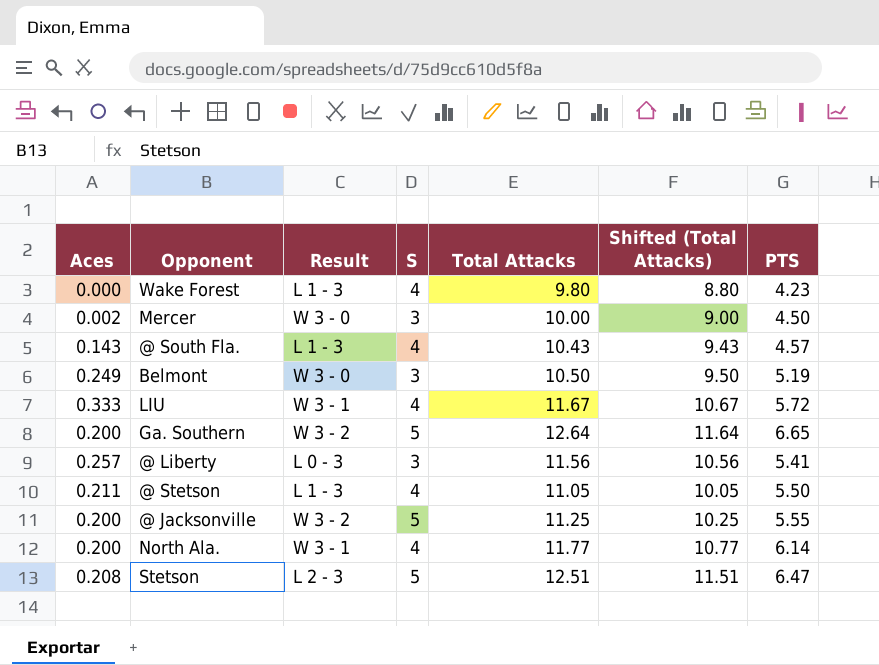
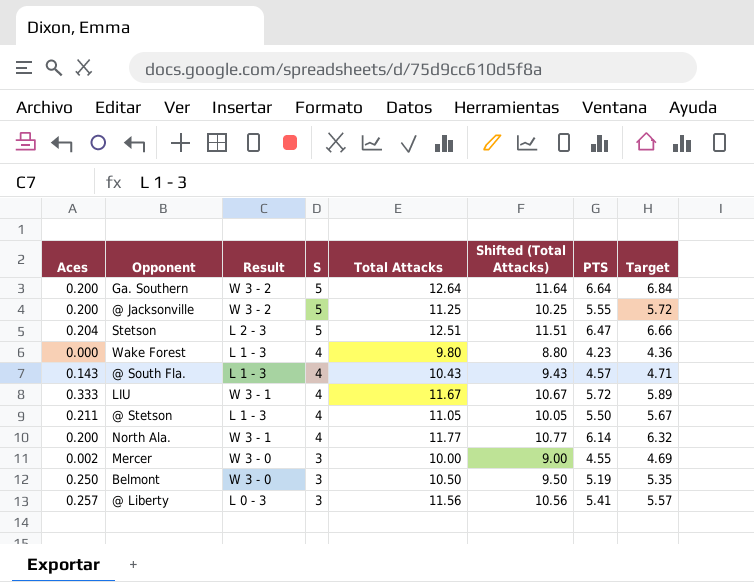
row order: none -> S descending
column Target | formula: none -> [PTS] * 1.03
Ga. Southern | PTS: 6.65 -> 6.64
Stetson | Aces: 0.208 -> 0.204
Mercer | PTS: 4.50 -> 4.55
Belmont | Aces: 0.249 -> 0.250

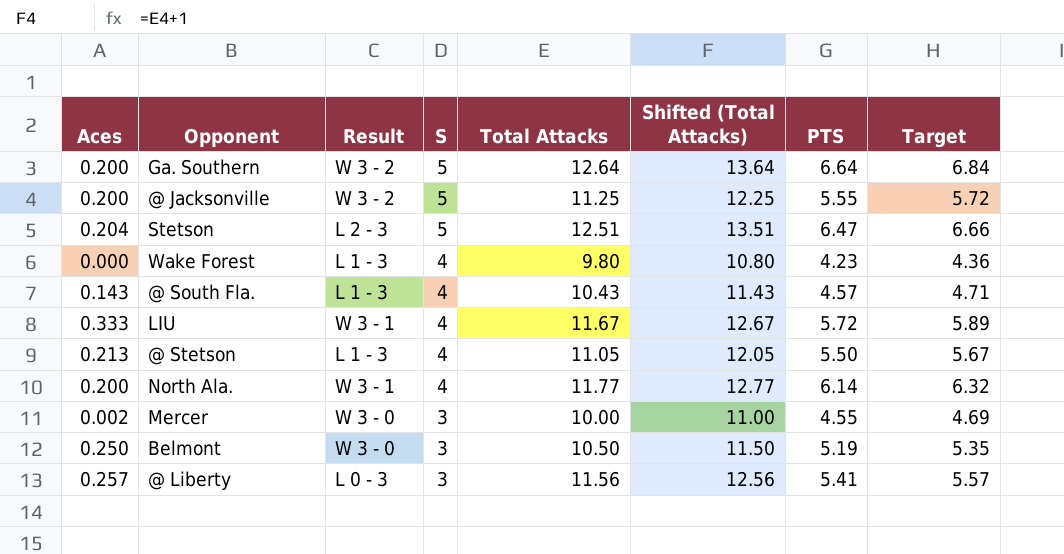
column Shifted (Total Attacks) | formula: [Total Attacks] - 1 -> [Total Attacks] + 1
@ Stetson | Aces: 0.211 -> 0.213

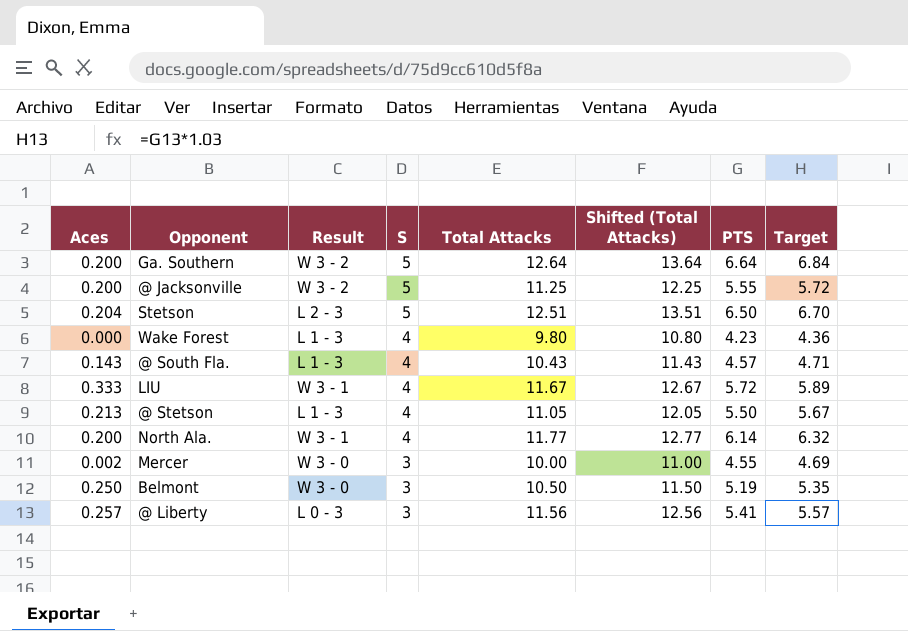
Stetson | PTS: 6.47 -> 6.50
Stetson | Target: 6.66 -> 6.70

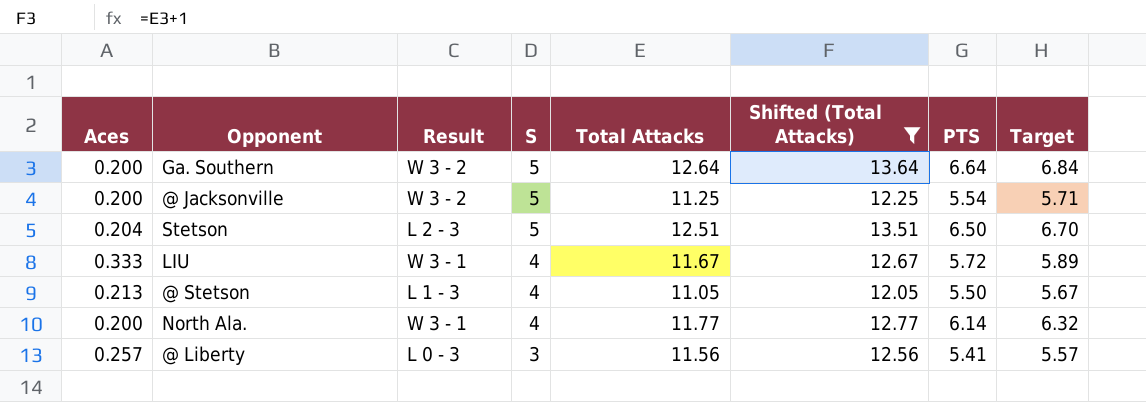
filter: none -> Shifted (Total Attacks) >= 12.05
@ Jacksonville | PTS: 5.55 -> 5.54
@ Jacksonville | Target: 5.72 -> 5.71

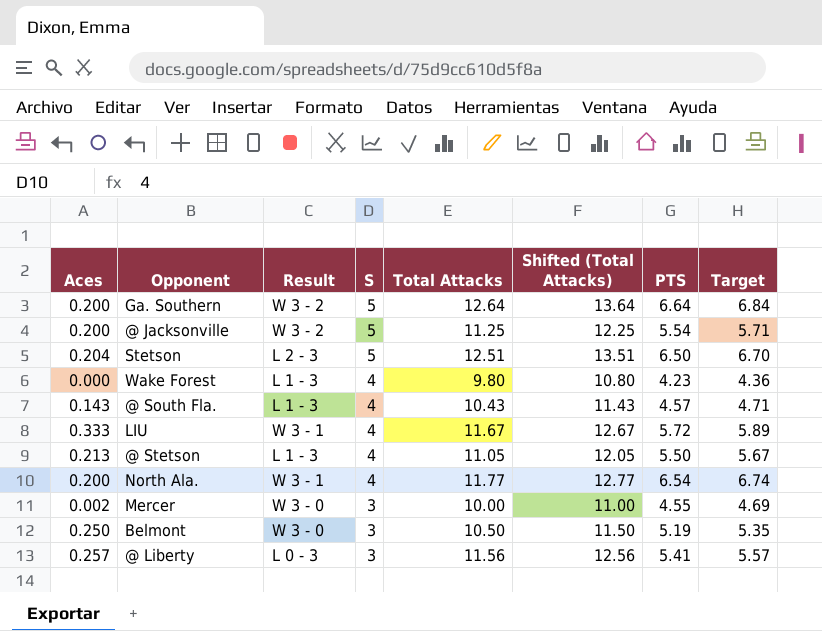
filter: Shifted (Total Attacks) >= 12.05 -> none
North Ala. | PTS: 6.14 -> 6.54
North Ala. | Target: 6.32 -> 6.74

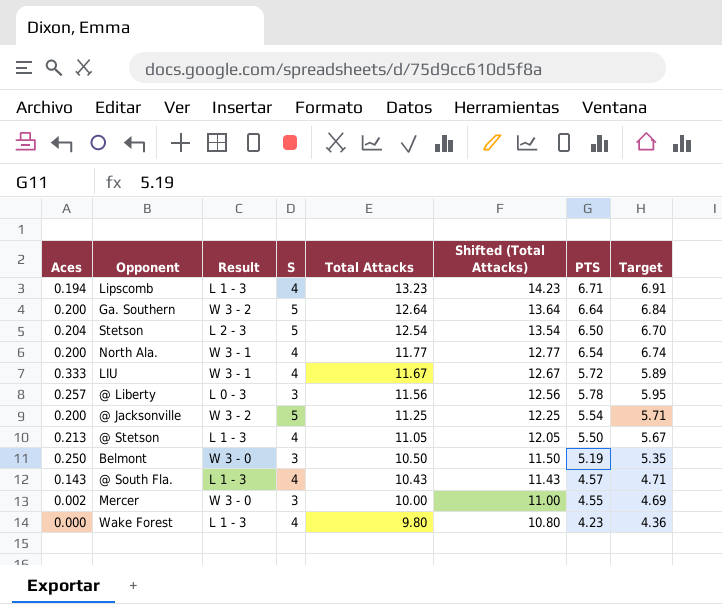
row order: S descending -> Total Attacks descending
row Lipscomb: none -> 0.194 | L 1 - 3 | 4 | 13.23 | 14.23 | 6.71 | 6.91
Stetson | Total Attacks: 12.51 -> 12.54
Stetson | Shifted (Total Attacks): 13.51 -> 13.54
@ Liberty | PTS: 5.41 -> 5.78
@ Liberty | Target: 5.57 -> 5.95

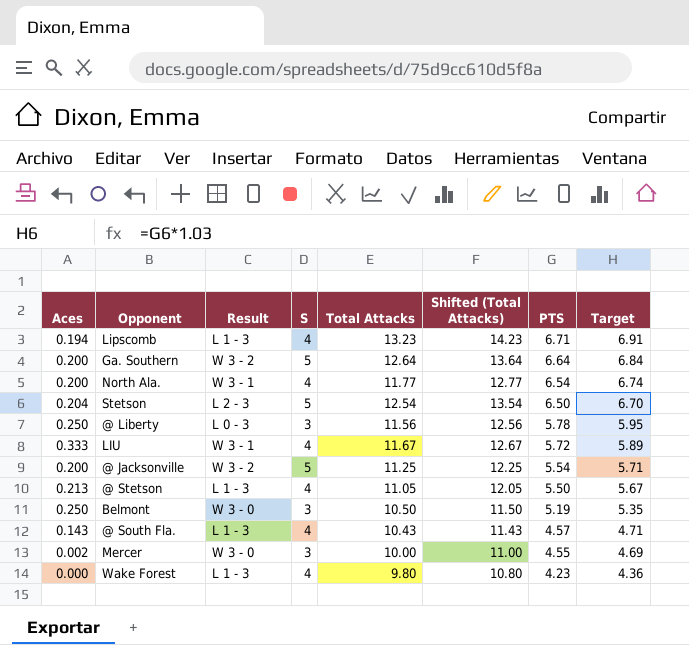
row order: Total Attacks descending -> PTS descending
@ Liberty | Aces: 0.257 -> 0.250

